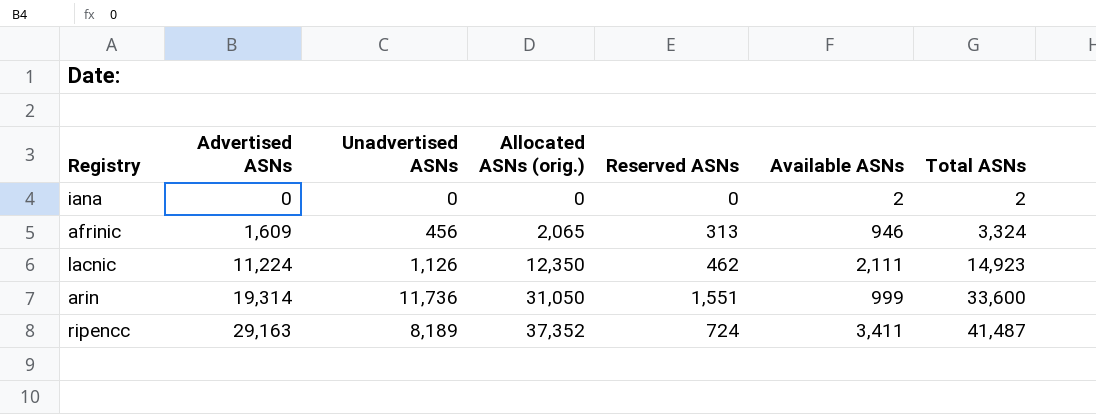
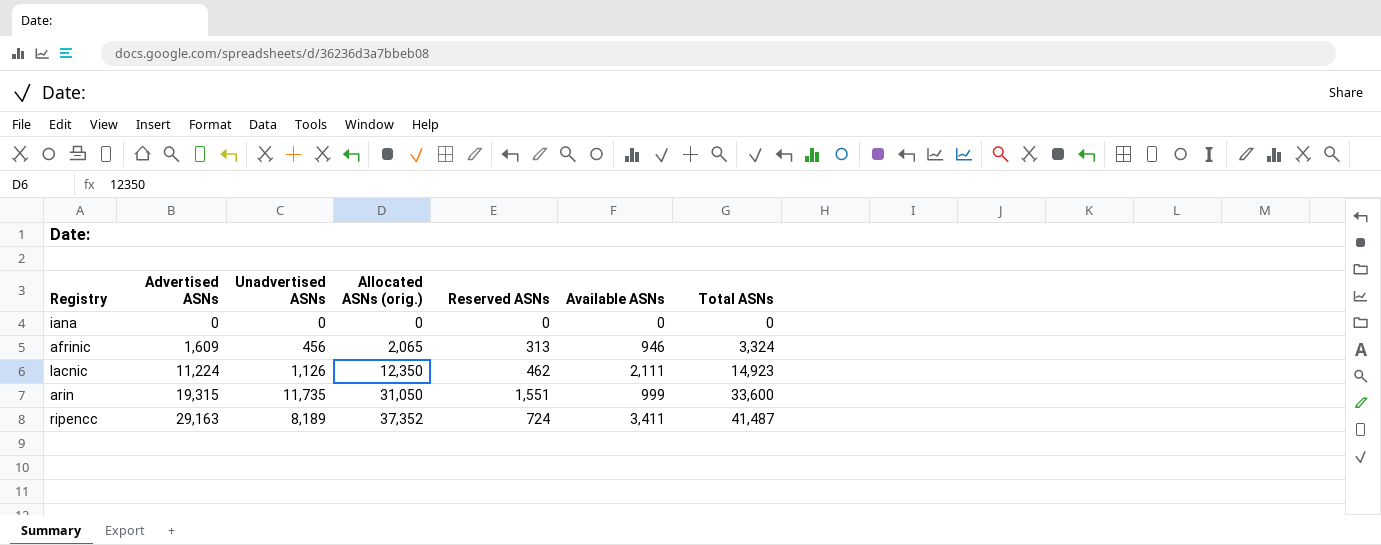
iana | Available ASNs: 2 -> 0
iana | Total ASNs: 2 -> 0
arin | Advertised ASNs: 19,314 -> 19,315
arin | Unadvertised ASNs: 11,736 -> 11,735

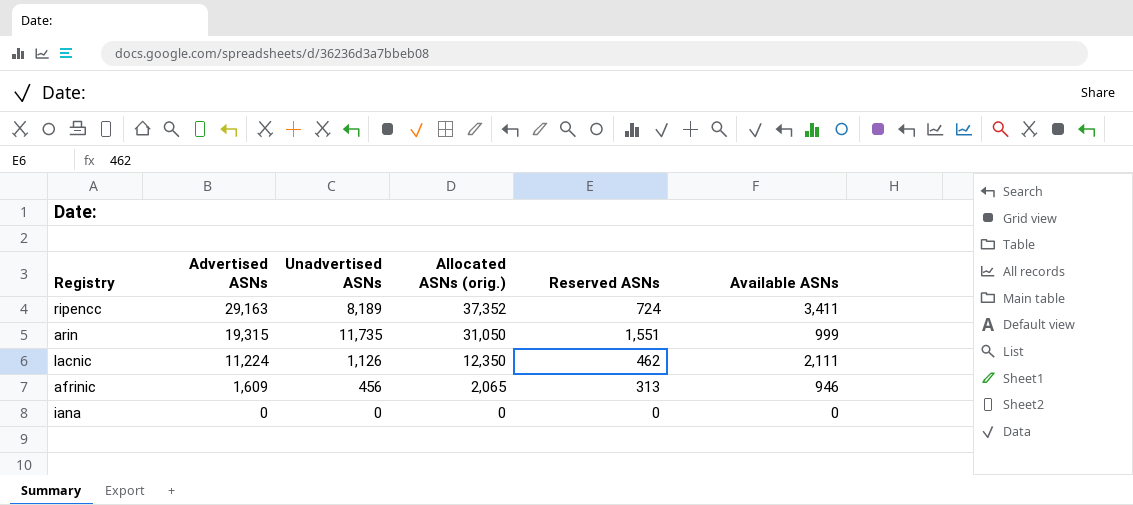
row order: Advertised ASNs ascending -> Advertised ASNs descending
column Total ASNs | formula: [Allocated ASNs (orig.)] + [Reserved ASNs] + [Available ASNs] -> none

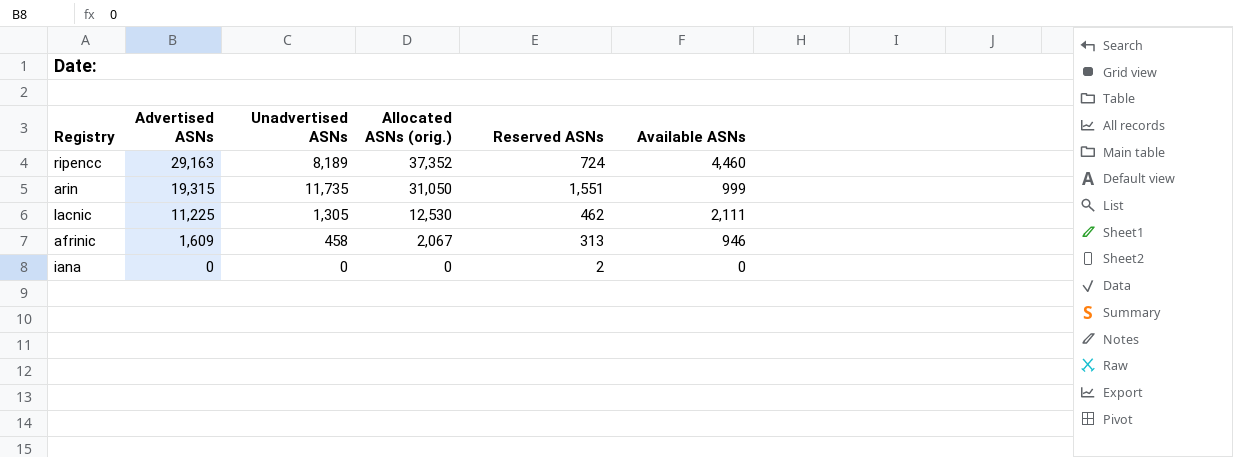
ripencc | Available ASNs: 3,411 -> 4,460
lacnic | Advertised ASNs: 11,224 -> 11,225
lacnic | Unadvertised ASNs: 1,126 -> 1,305
lacnic | Allocated ASNs (orig.): 12,350 -> 12,530
afrinic | Unadvertised ASNs: 456 -> 458
afrinic | Allocated ASNs (orig.): 2,065 -> 2,067
iana | Reserved ASNs: 0 -> 2

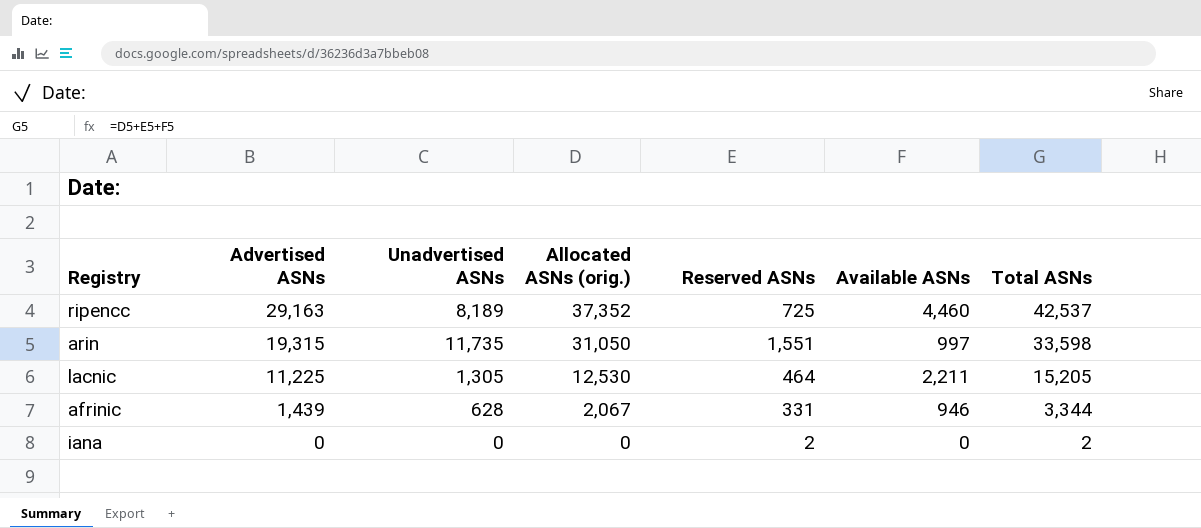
column Total ASNs | formula: none -> [Allocated ASNs (orig.)] + [Reserved ASNs] + [Available ASNs]
ripencc | Reserved ASNs: 724 -> 725
arin | Available ASNs: 999 -> 997
lacnic | Reserved ASNs: 462 -> 464
lacnic | Available ASNs: 2,111 -> 2,211
afrinic | Advertised ASNs: 1,609 -> 1,439
afrinic | Unadvertised ASNs: 458 -> 628
afrinic | Reserved ASNs: 313 -> 331

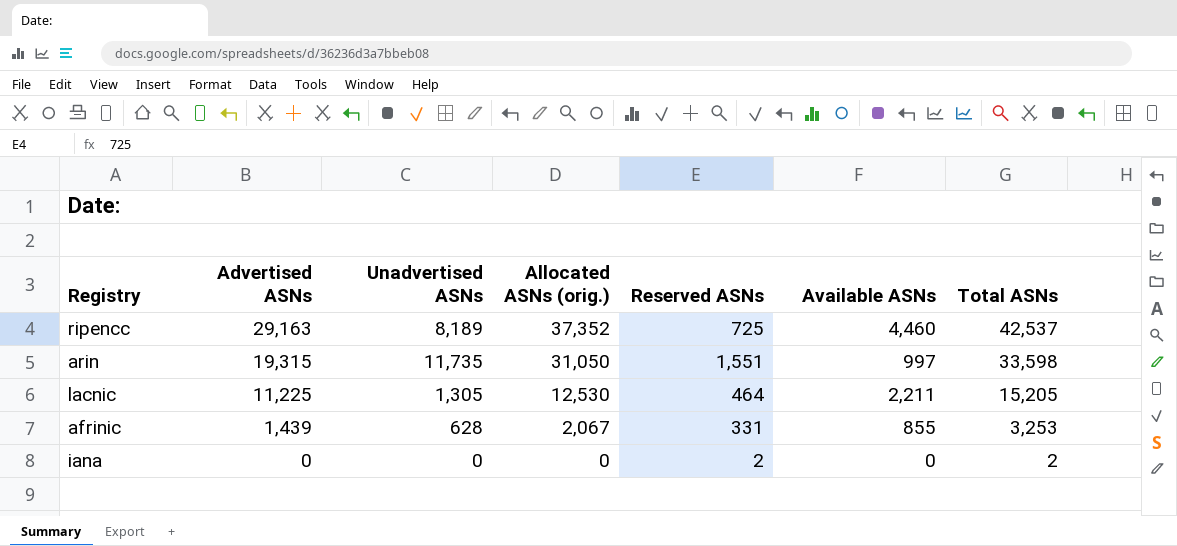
afrinic | Available ASNs: 946 -> 855
afrinic | Total ASNs: 3,344 -> 3,253

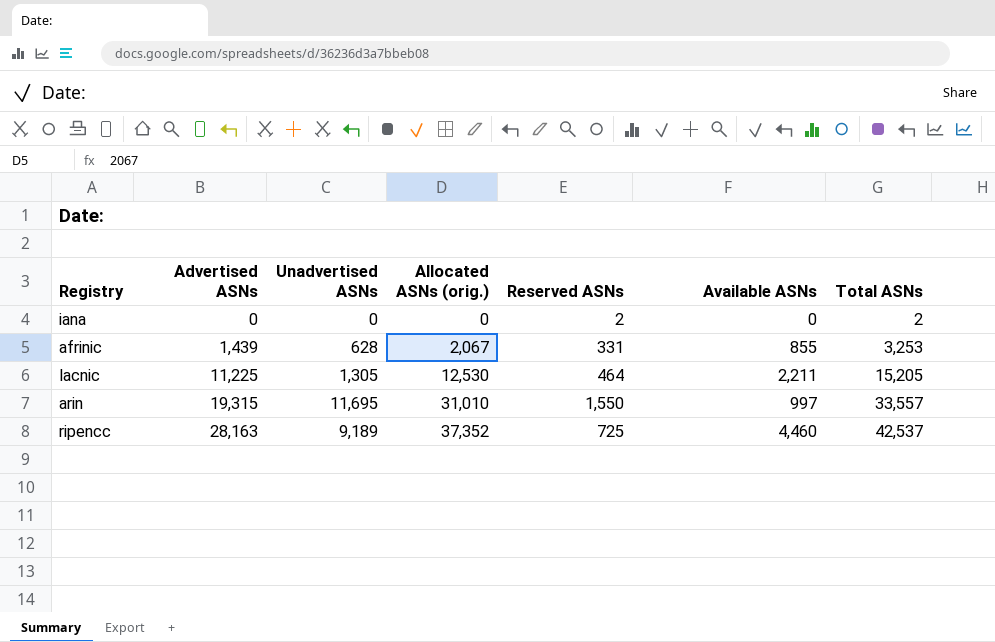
row order: Advertised ASNs descending -> Advertised ASNs ascending
arin | Unadvertised ASNs: 11,735 -> 11,695
arin | Allocated ASNs (orig.): 31,050 -> 31,010
arin | Reserved ASNs: 1,551 -> 1,550
arin | Total ASNs: 33,598 -> 33,557
ripencc | Advertised ASNs: 29,163 -> 28,163
ripencc | Unadvertised ASNs: 8,189 -> 9,189

